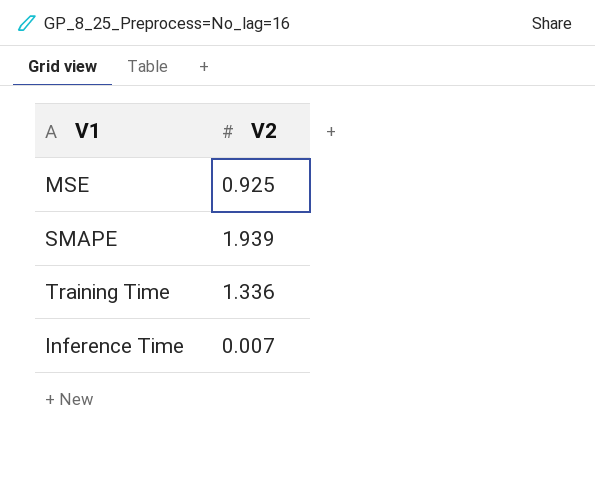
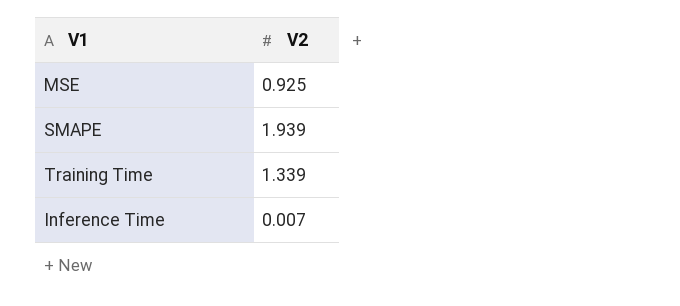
Training Time | V2: 1.336 -> 1.339

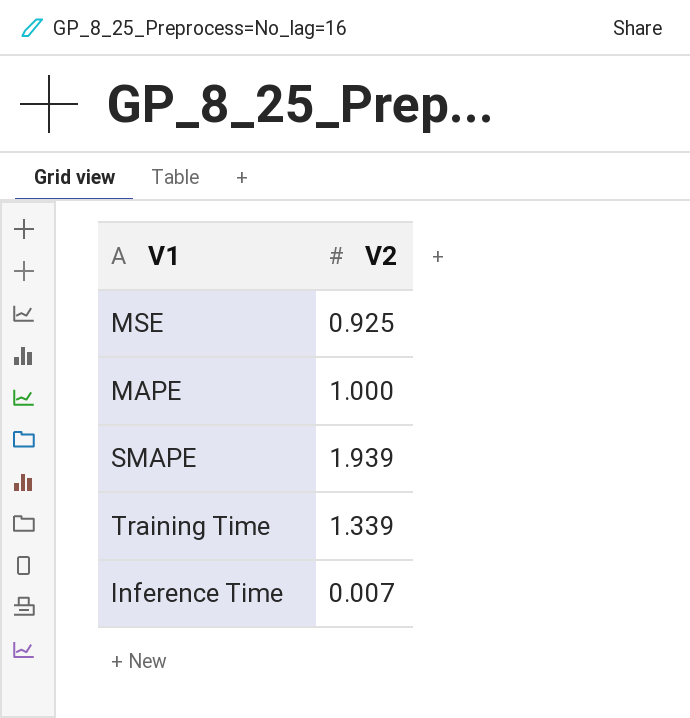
row MAPE: none -> 1.000

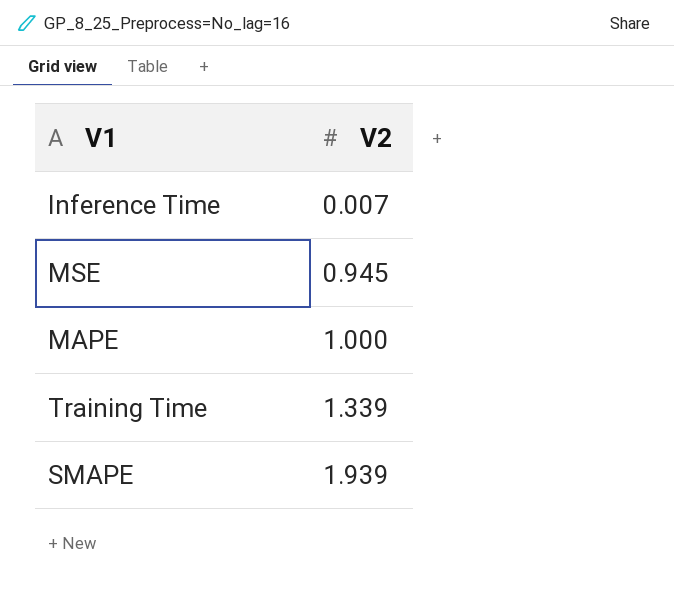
row order: none -> V2 ascending
MSE | V2: 0.925 -> 0.945

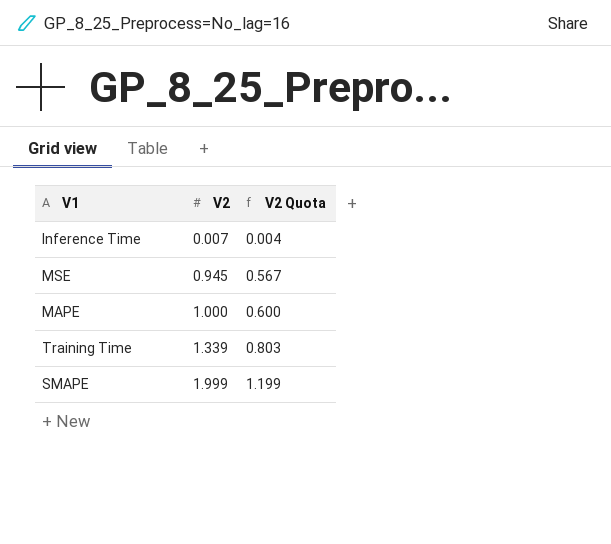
column V2 Quota | formula: none -> [V2] * 0.6
SMAPE | V2: 1.939 -> 1.999

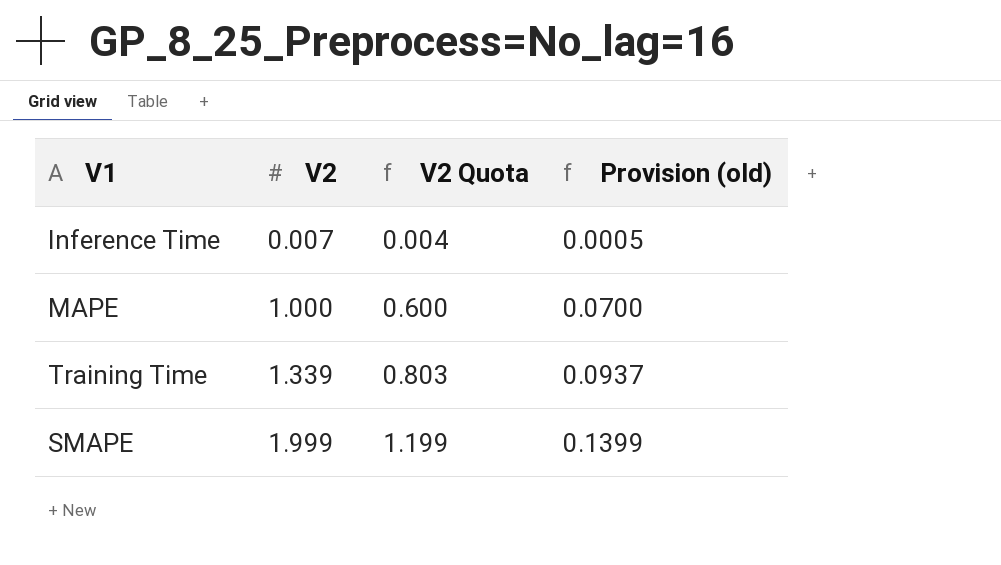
column Provision (old) | formula: none -> [V2] * 0.07
row MSE: 0.945 | 0.567 -> none

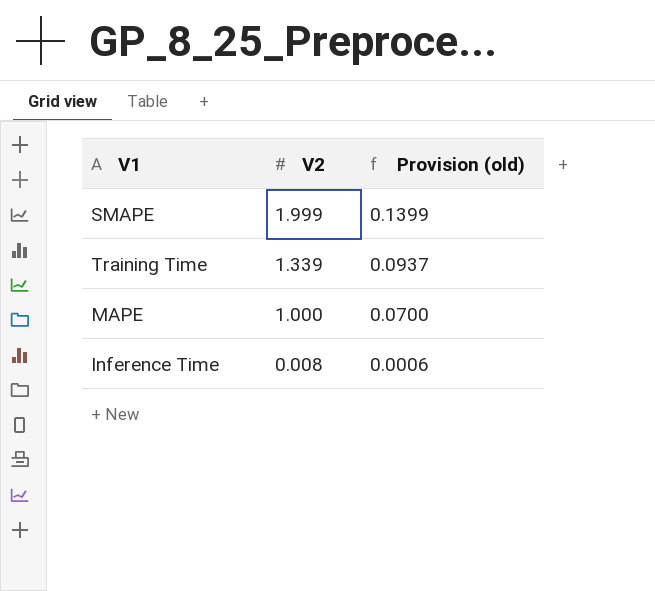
row order: V2 ascending -> V2 descending
column V2 Quota | formula: [V2] * 0.6 -> none
Inference Time | V2: 0.007 -> 0.008
Inference Time | Provision (old): 0.0005 -> 0.0006

